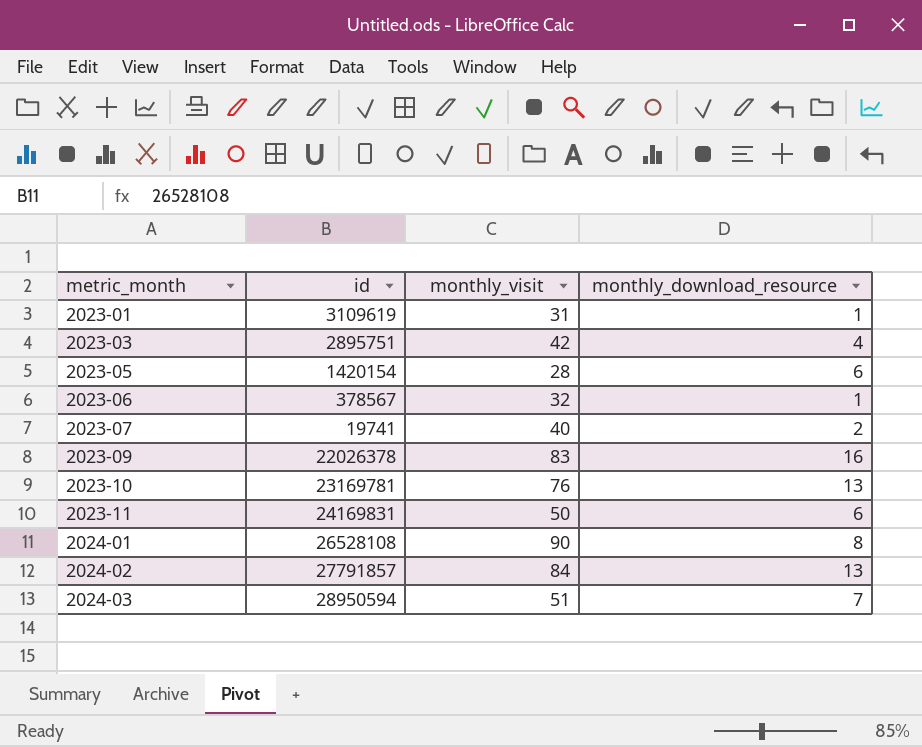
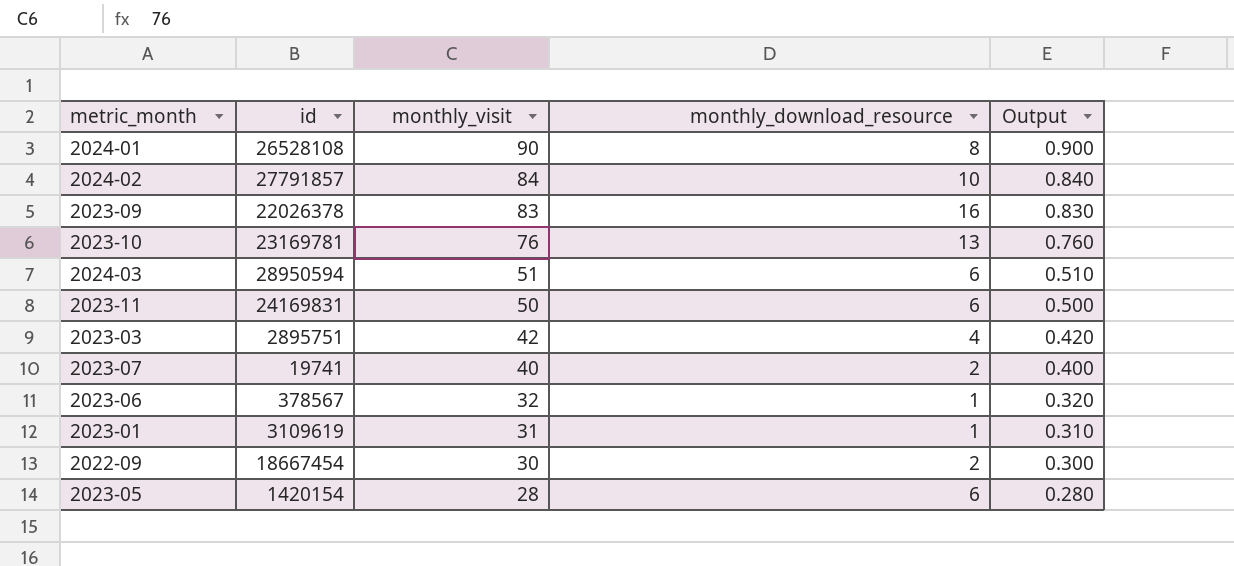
row order: metric_month ascending -> monthly_visit descending
column Output | formula: none -> [monthly_visit] * 0.01
2024-02 | monthly_download_resource: 13 -> 10
2024-03 | monthly_download_resource: 7 -> 6
row 2022-09: none -> 18667454 | 30 | 2 | 0.300

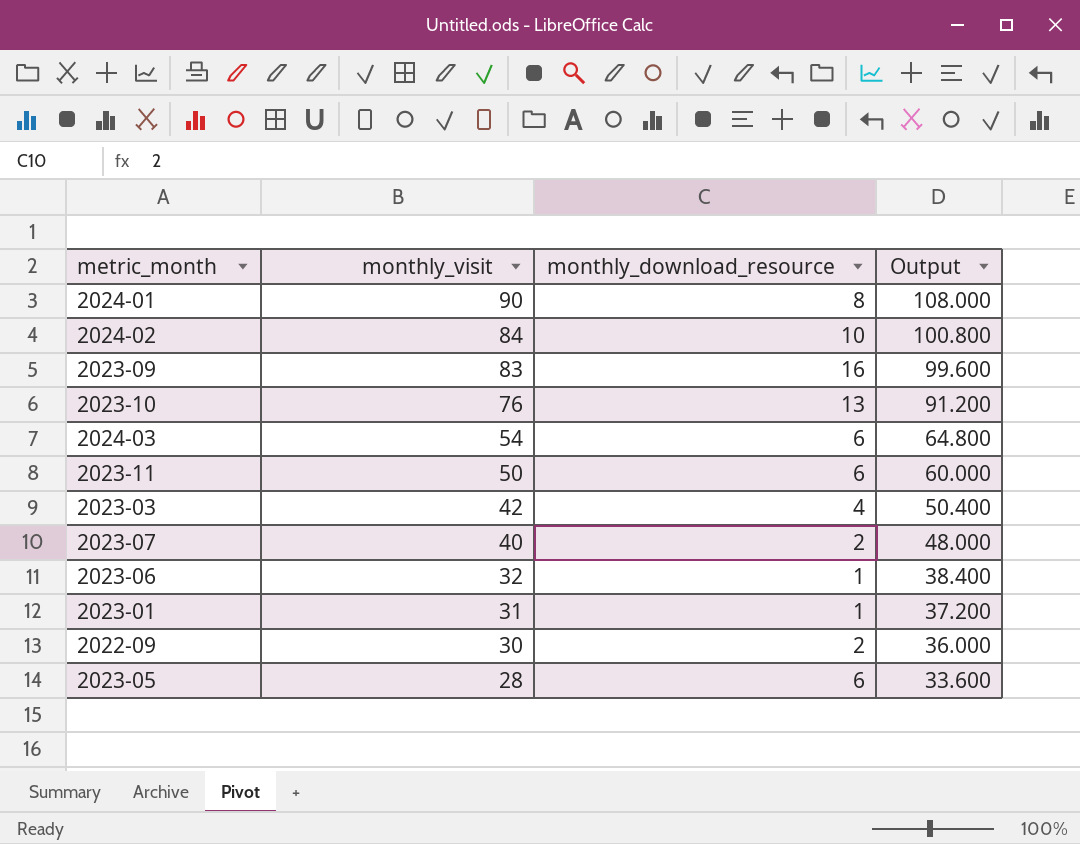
column id | position: 2 -> none
column Output | formula: [monthly_visit] * 0.01 -> [monthly_visit] * 1.2
2024-03 | monthly_visit: 51 -> 54

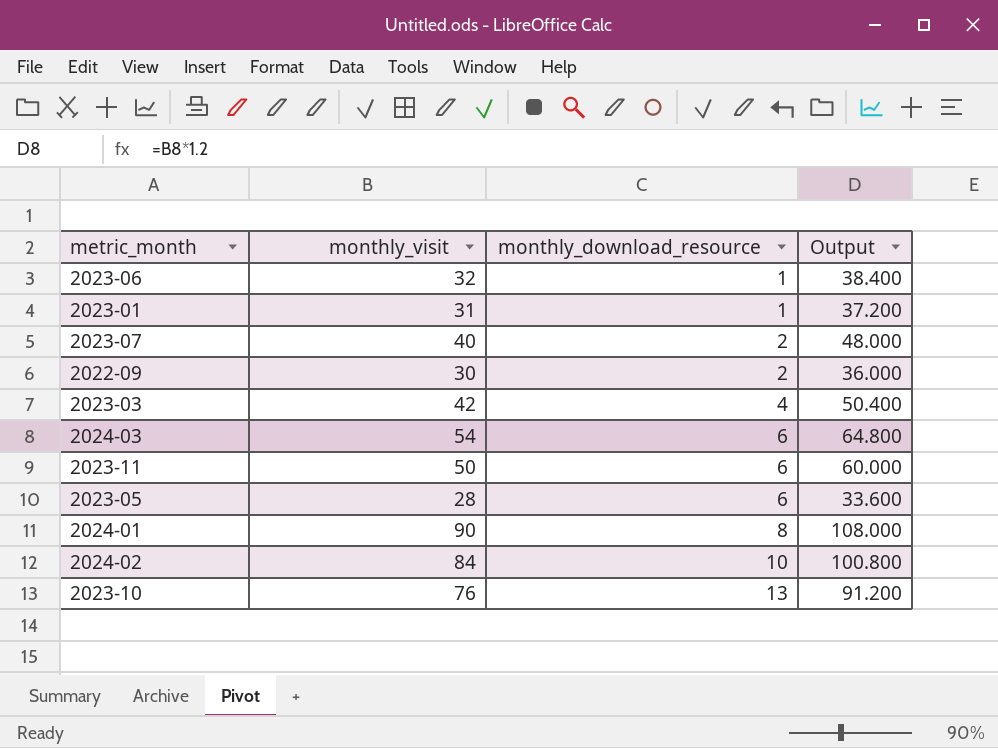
row order: monthly_visit descending -> monthly_download_resource ascending
row 2023-09: 83 | 16 | 99.600 -> none

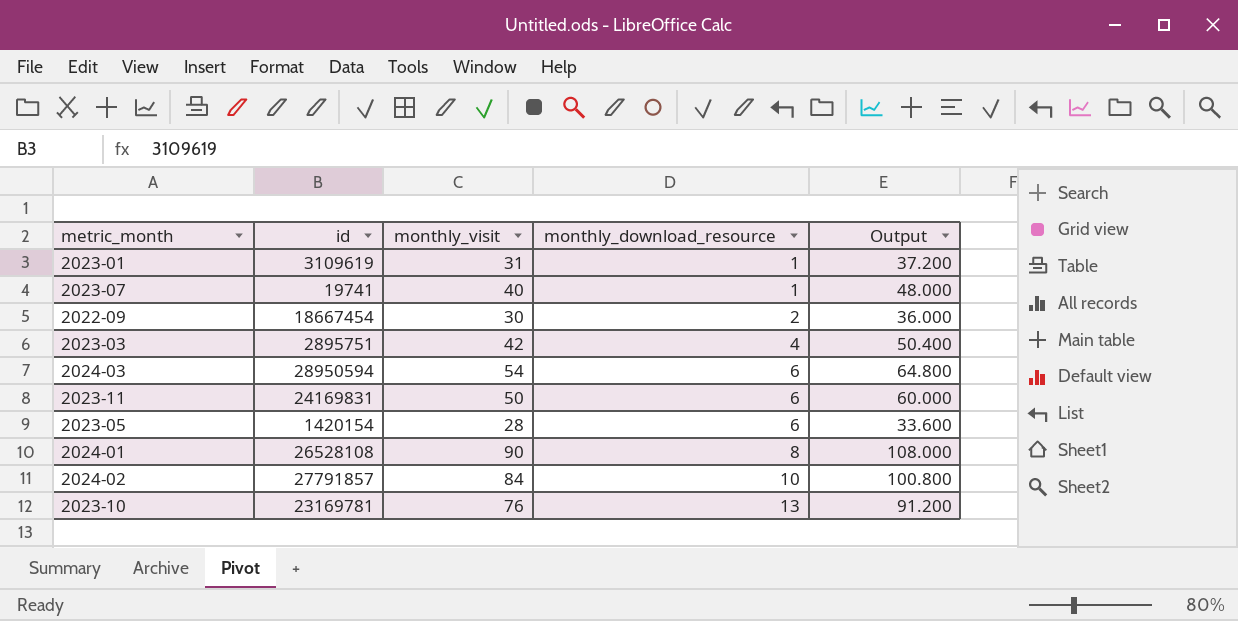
column id | position: none -> 2
row 2023-06: 32 | 1 | 38.400 -> none
2023-07 | monthly_download_resource: 2 -> 1

